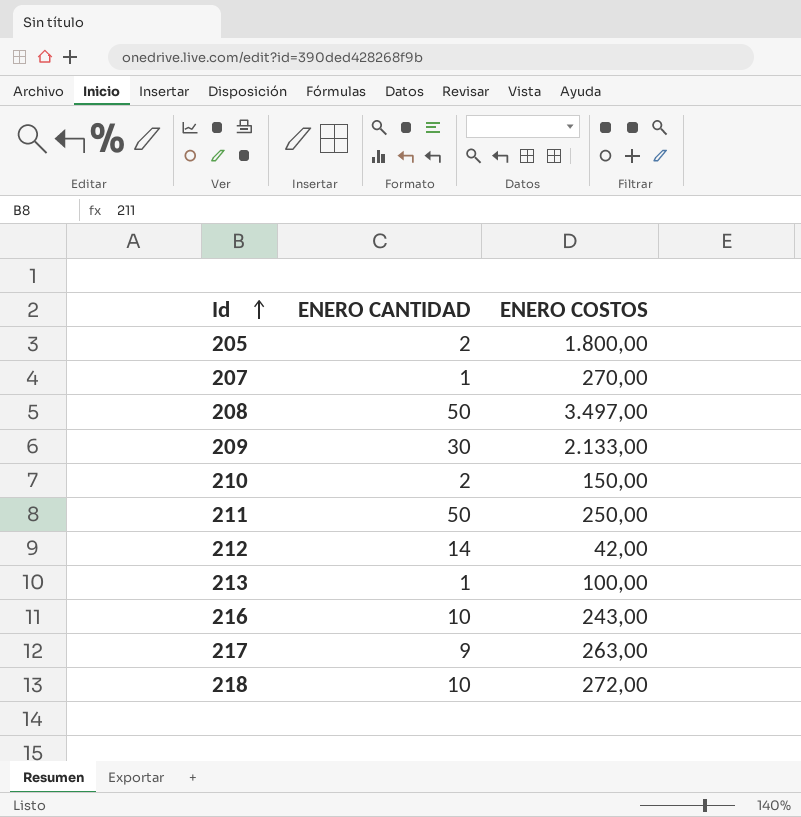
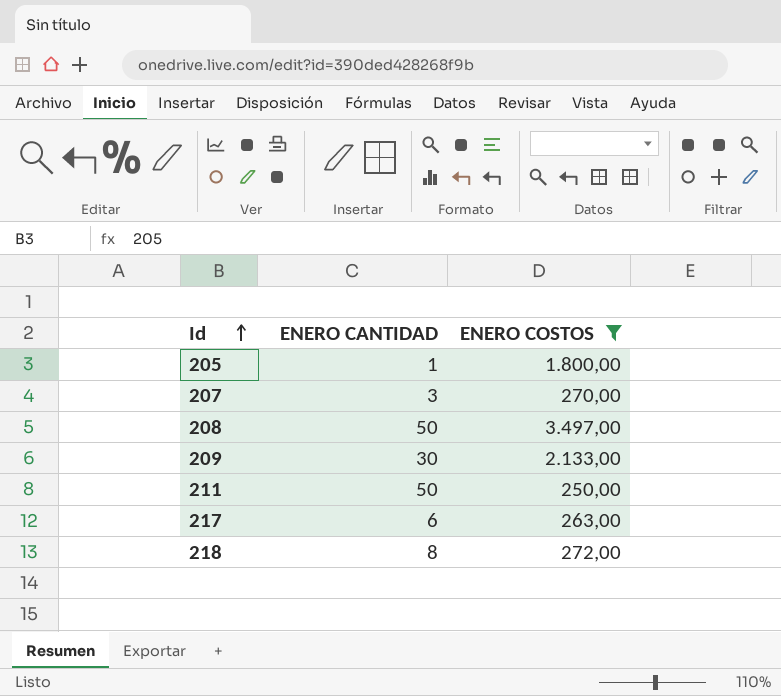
filter: none -> ENERO COSTOS >= 250,00
205 | ENERO CANTIDAD: 2 -> 1
207 | ENERO CANTIDAD: 1 -> 3
217 | ENERO CANTIDAD: 9 -> 6
218 | ENERO CANTIDAD: 10 -> 8

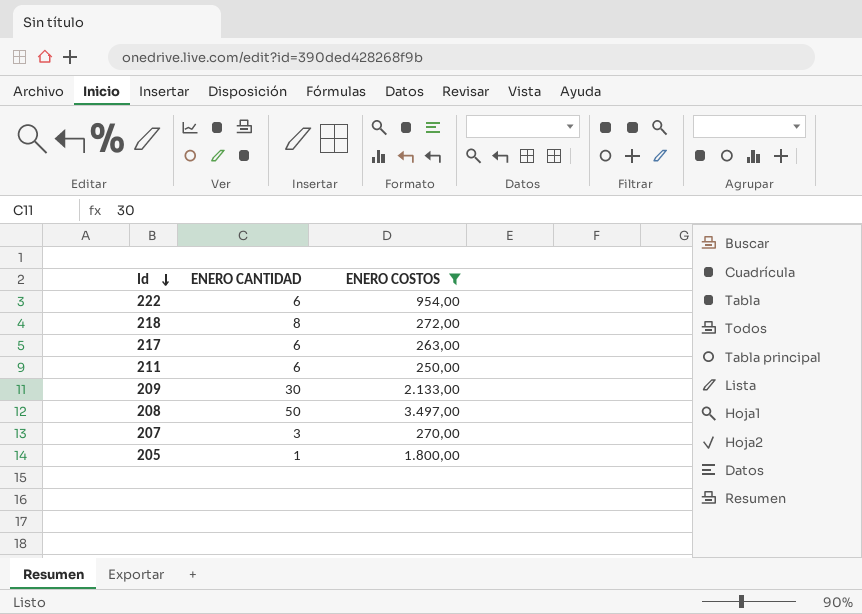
row order: Id ascending -> Id descending
row 222: none -> 6 | 954,00
211 | ENERO CANTIDAD: 50 -> 6

